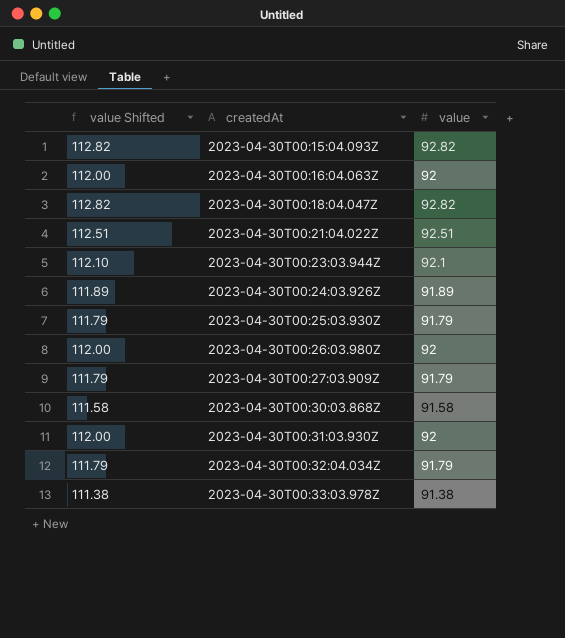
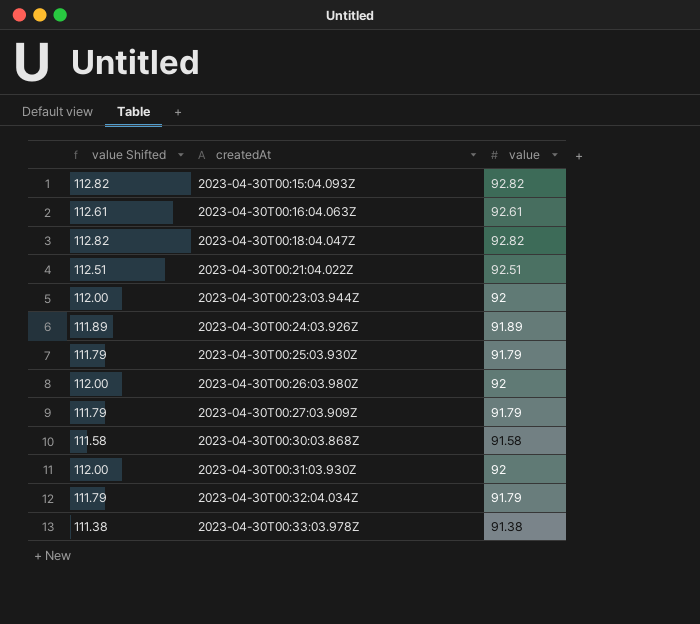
2023-04-30T00:16:04.063Z | value Shifted: 112.00 -> 112.61
2023-04-30T00:16:04.063Z | value: 92 -> 92.61
2023-04-30T00:23:03.944Z | value Shifted: 112.10 -> 112.00
2023-04-30T00:23:03.944Z | value: 92.1 -> 92

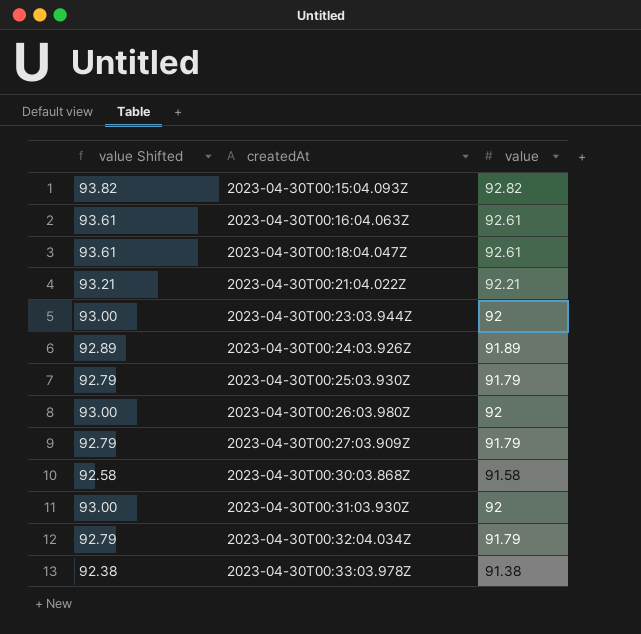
column value Shifted | formula: [value] + 20 -> [value] + 1
2023-04-30T00:18:04.047Z | value: 92.82 -> 92.61
2023-04-30T00:21:04.022Z | value: 92.51 -> 92.21

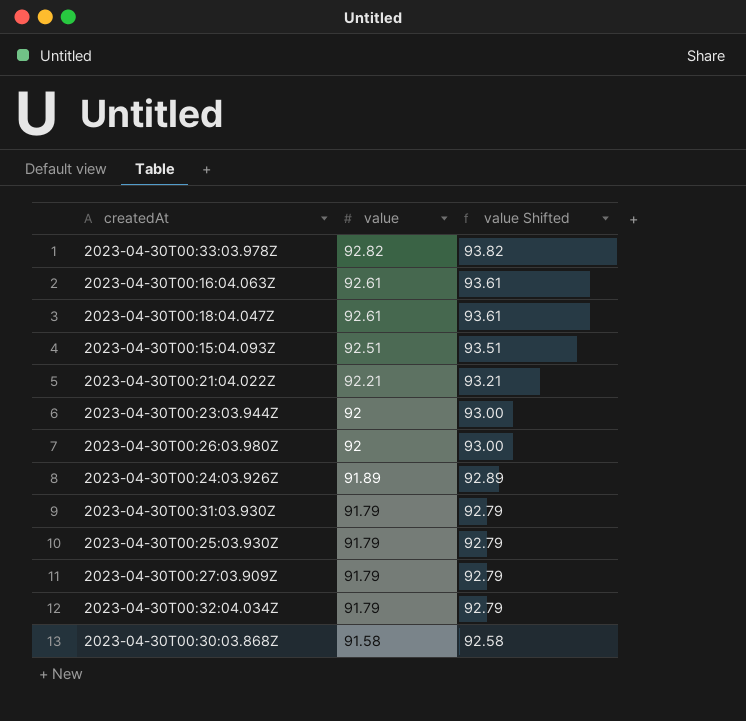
row order: createdAt ascending -> value descending
column value Shifted | position: 1 -> 3
2023-04-30T00:33:03.978Z | value: 91.38 -> 92.82
2023-04-30T00:33:03.978Z | value Shifted: 92.38 -> 93.82
2023-04-30T00:15:04.093Z | value: 92.82 -> 92.51
2023-04-30T00:15:04.093Z | value Shifted: 93.82 -> 93.51
2023-04-30T00:31:03.930Z | value: 92 -> 91.79
2023-04-30T00:31:03.930Z | value Shifted: 93.00 -> 92.79

